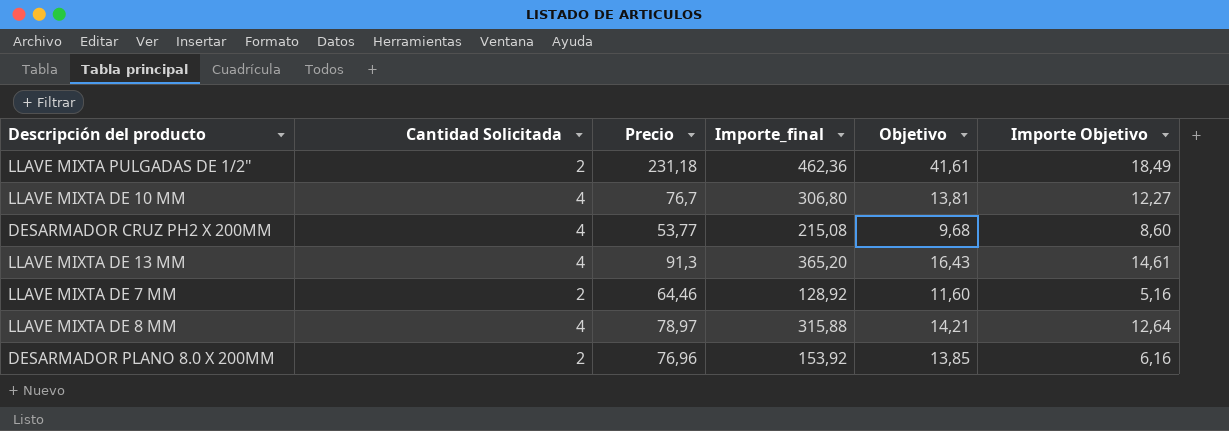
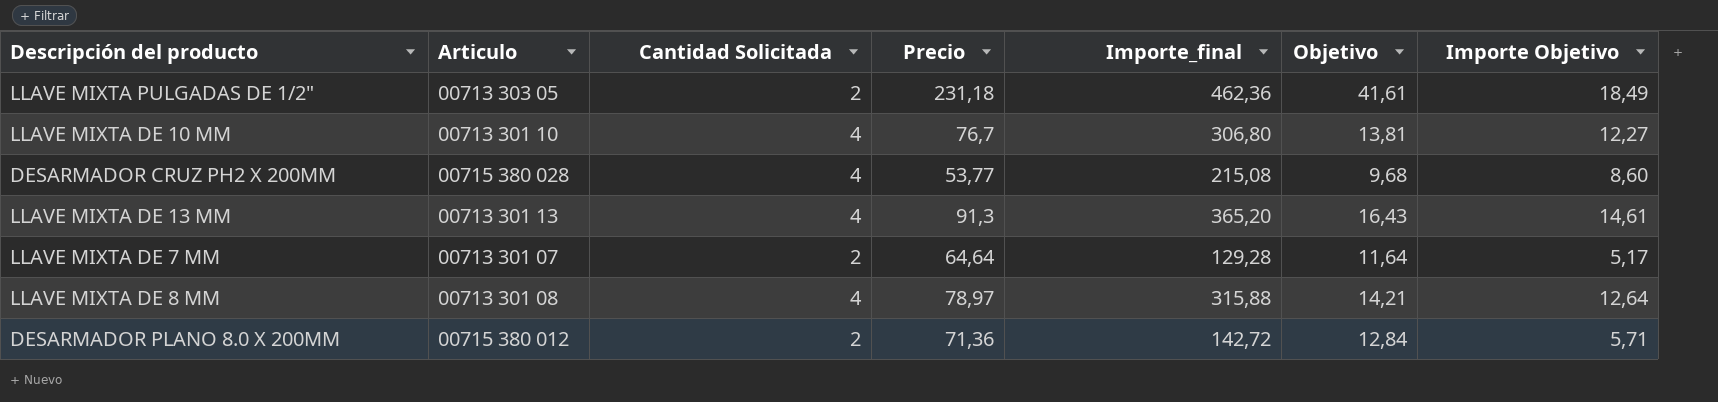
column Articulo | position: none -> 2
LLAVE MIXTA DE 7 MM | Precio: 64,46 -> 64,64
LLAVE MIXTA DE 7 MM | Importe_final: 128,92 -> 129,28
LLAVE MIXTA DE 7 MM | Objetivo: 11,60 -> 11,64
LLAVE MIXTA DE 7 MM | Importe Objetivo: 5,16 -> 5,17
DESARMADOR PLANO 8.0 X 200MM | Precio: 76,96 -> 71,36
DESARMADOR PLANO 8.0 X 200MM | Importe_final: 153,92 -> 142,72
DESARMADOR PLANO 8.0 X 200MM | Objetivo: 13,85 -> 12,84
DESARMADOR PLANO 8.0 X 200MM | Importe Objetivo: 6,16 -> 5,71

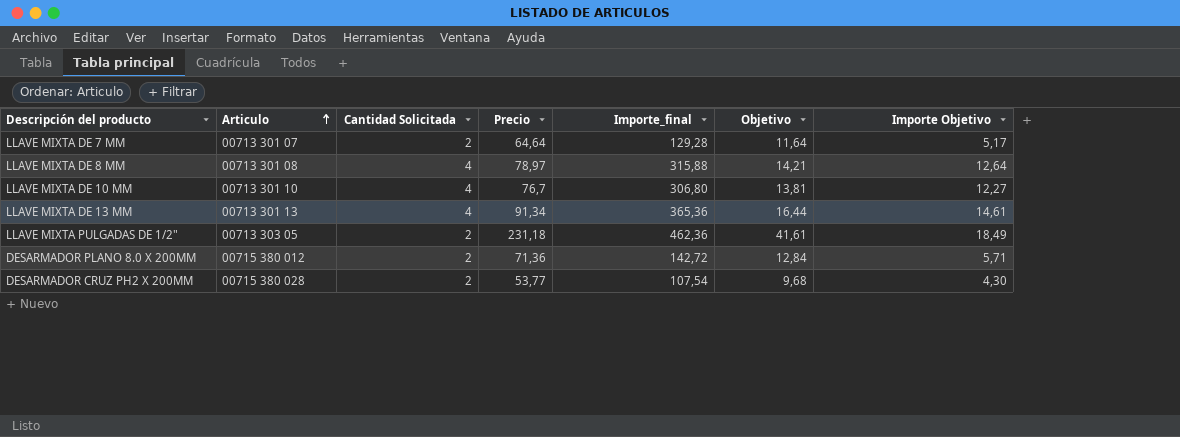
row order: none -> Articulo ascending
LLAVE MIXTA DE 13 MM | Precio: 91,3 -> 91,34
LLAVE MIXTA DE 13 MM | Importe_final: 365,20 -> 365,36
LLAVE MIXTA DE 13 MM | Objetivo: 16,43 -> 16,44
DESARMADOR CRUZ PH2 X 200MM | Cantidad Solicitada: 4 -> 2
DESARMADOR CRUZ PH2 X 200MM | Importe_final: 215,08 -> 107,54
DESARMADOR CRUZ PH2 X 200MM | Importe Objetivo: 8,60 -> 4,30

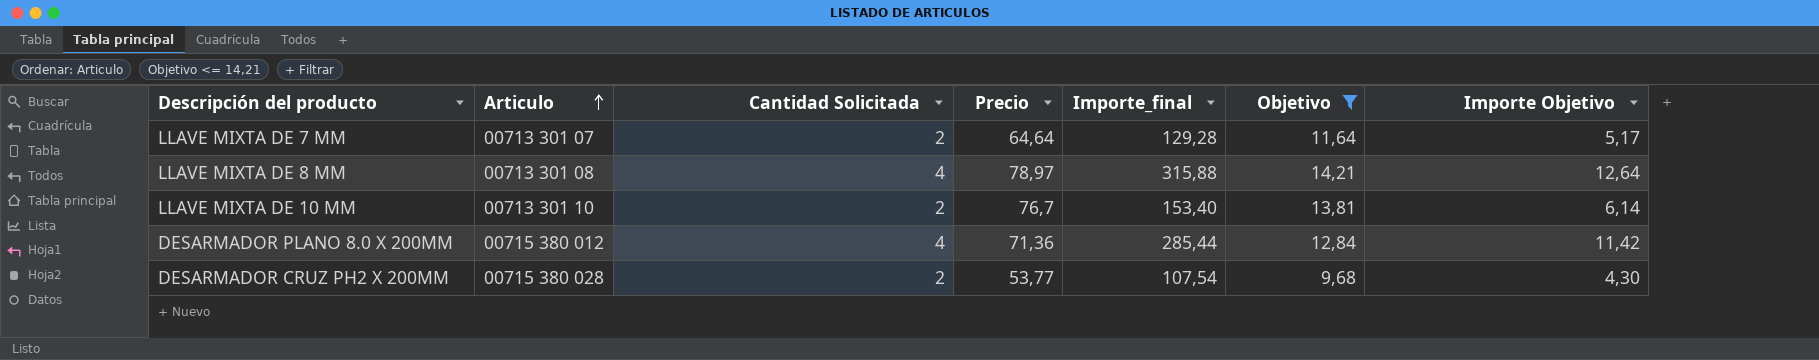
filter: none -> Objetivo <= 14,21
LLAVE MIXTA DE 10 MM | Cantidad Solicitada: 4 -> 2
LLAVE MIXTA DE 10 MM | Importe_final: 306,80 -> 153,40
LLAVE MIXTA DE 10 MM | Importe Objetivo: 12,27 -> 6,14
DESARMADOR PLANO 8.0 X 200MM | Cantidad Solicitada: 2 -> 4
DESARMADOR PLANO 8.0 X 200MM | Importe_final: 142,72 -> 285,44
DESARMADOR PLANO 8.0 X 200MM | Importe Objetivo: 5,71 -> 11,42

